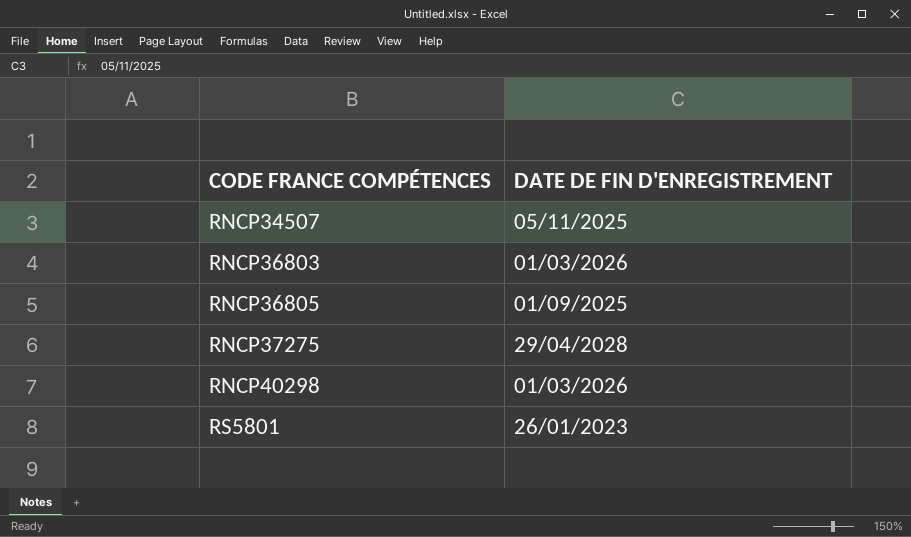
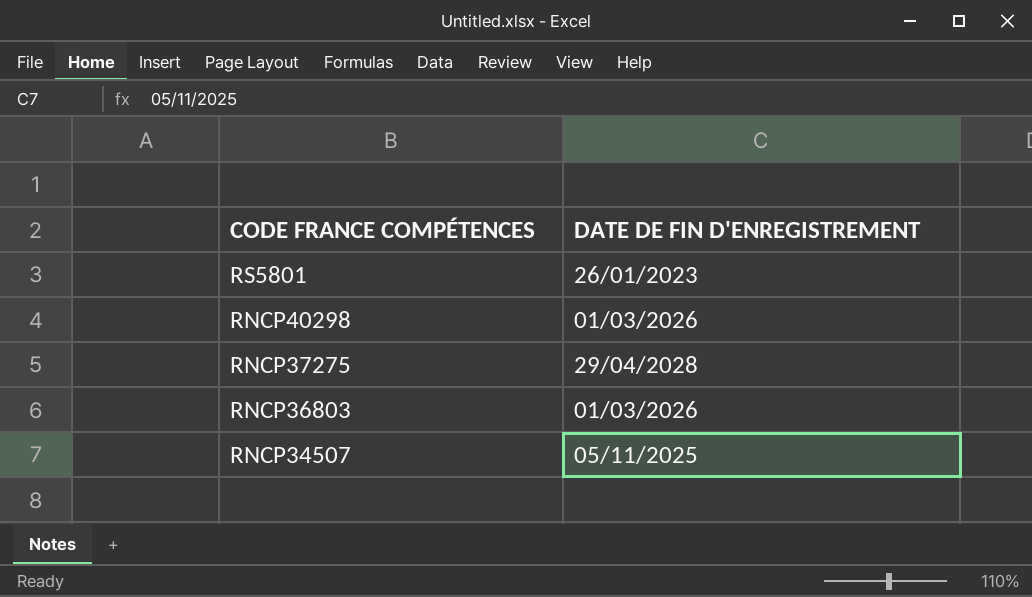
row order: CODE FRANCE COMPÉTENCES ascending -> CODE FRANCE COMPÉTENCES descending
row RNCP36805: 01/09/2025 -> none

